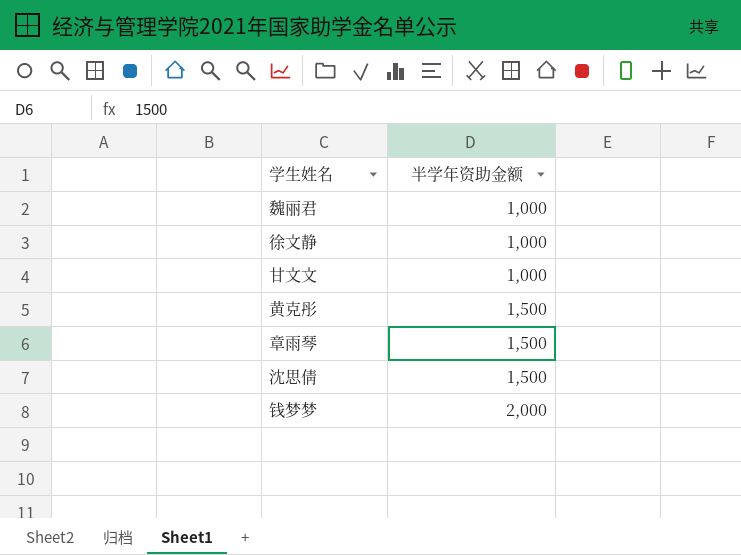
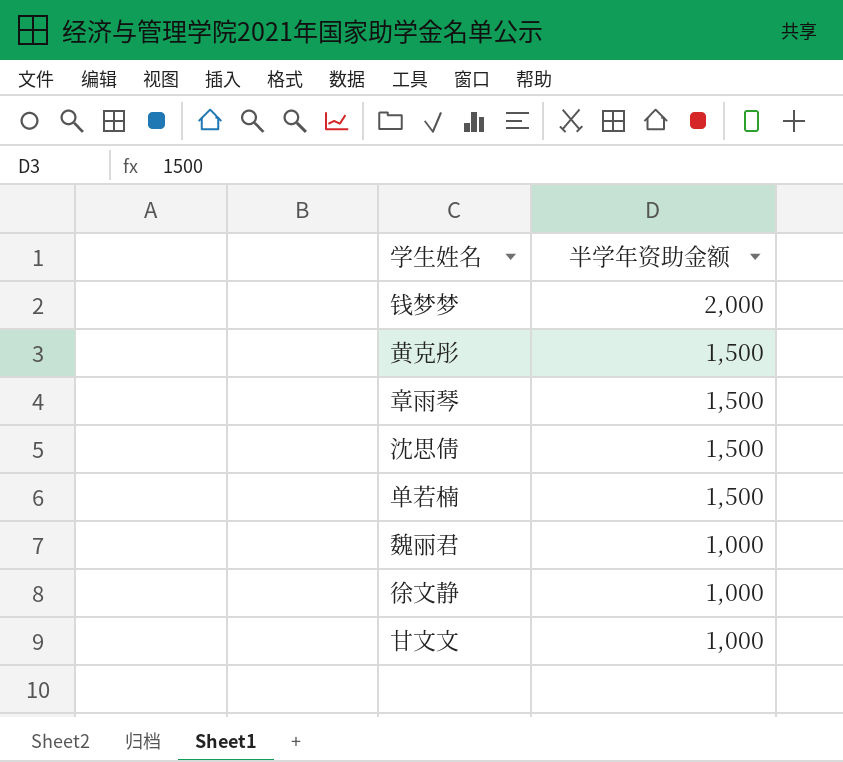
row order: 半学年资助金额 ascending -> 半学年资助金额 descending
row 单若楠: none -> 1,500

